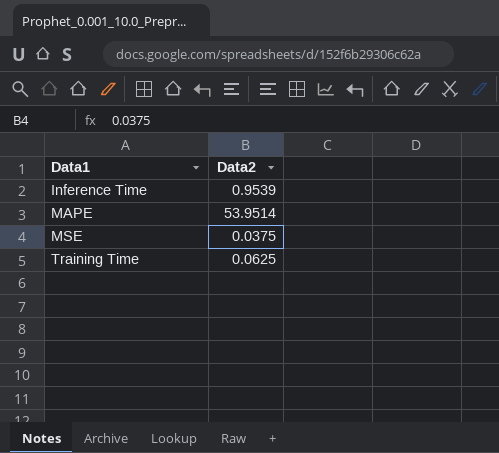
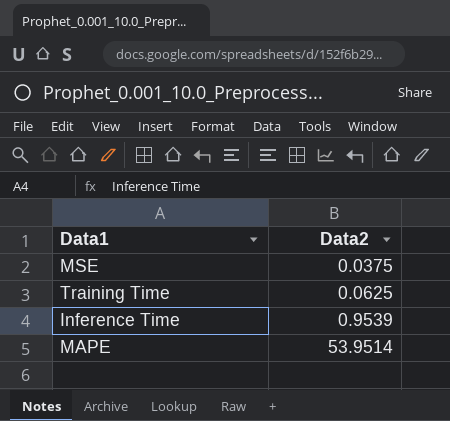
row order: Data1 ascending -> Data2 ascending

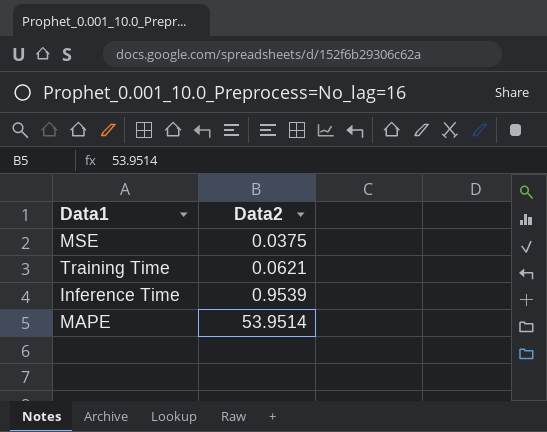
Training Time | Data2: 0.0625 -> 0.0621

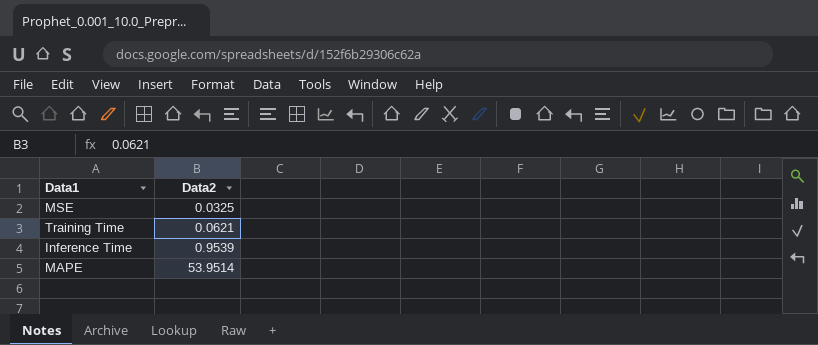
MSE | Data2: 0.0375 -> 0.0325

